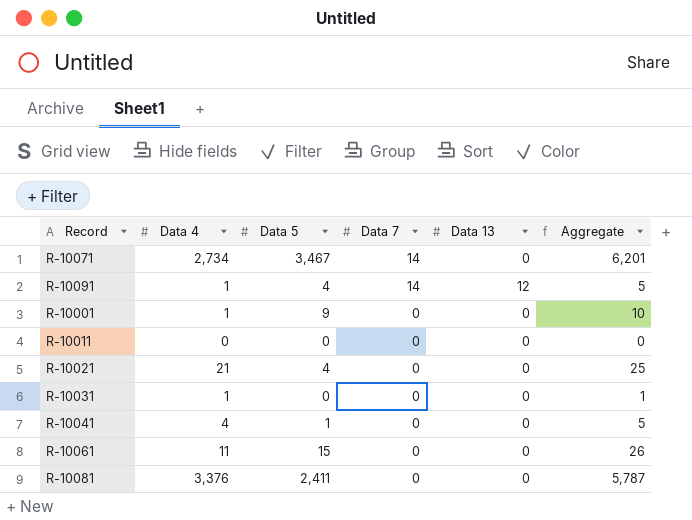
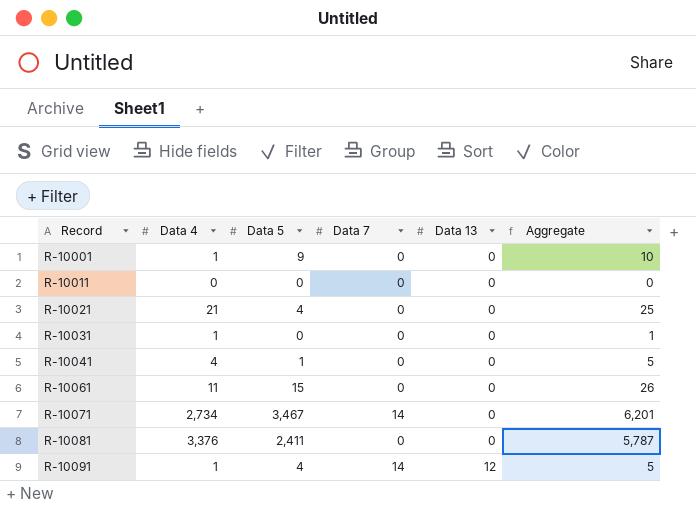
row order: Data 7 descending -> Record ascending

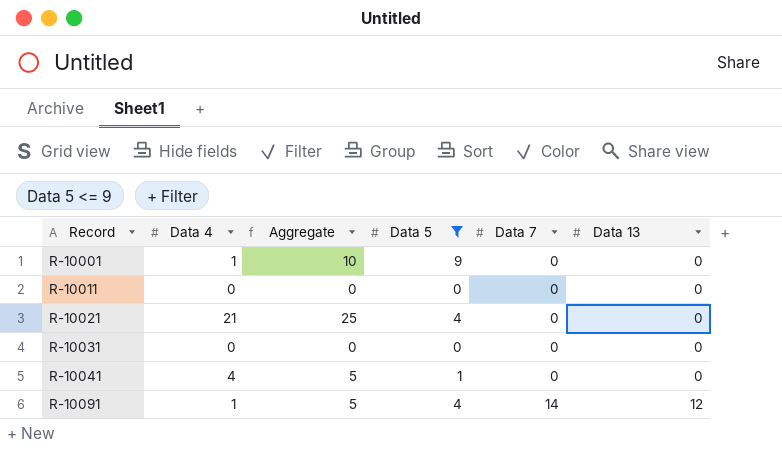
filter: none -> Data 5 <= 9
column Aggregate | position: 6 -> 3
R-10031 | Data 4: 1 -> 0
R-10031 | Aggregate: 1 -> 0

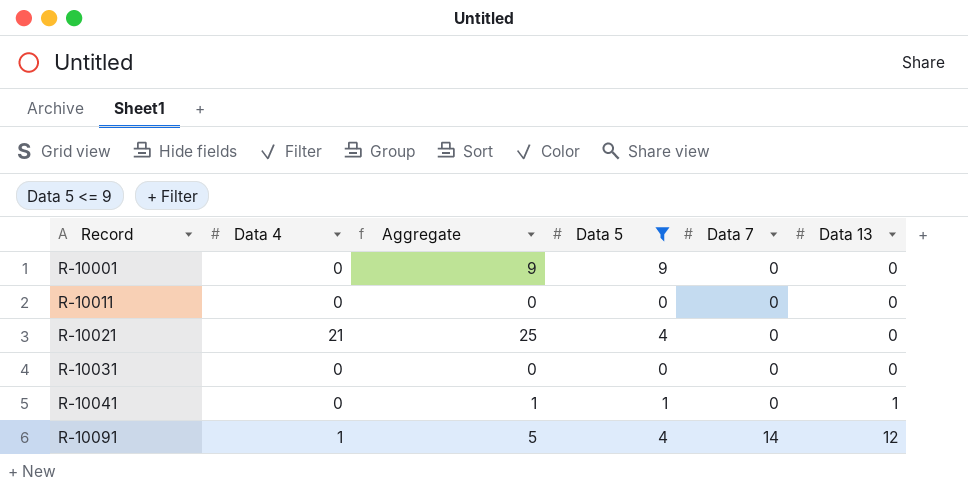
R-10001 | Data 4: 1 -> 0
R-10001 | Aggregate: 10 -> 9
R-10041 | Data 4: 4 -> 0
R-10041 | Aggregate: 5 -> 1
R-10041 | Data 13: 0 -> 1

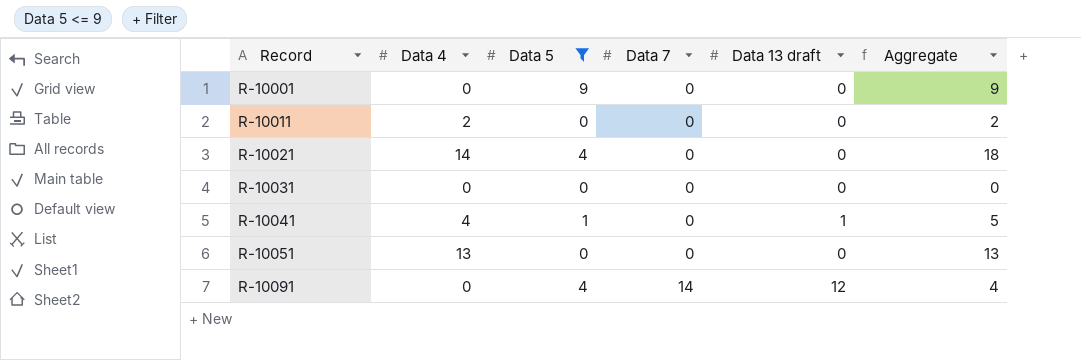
column name: Data 13 -> Data 13 draft
column Aggregate | position: 3 -> 6
R-10011 | Data 4: 0 -> 2
R-10011 | Aggregate: 0 -> 2
R-10021 | Data 4: 21 -> 14
R-10021 | Aggregate: 25 -> 18
R-10041 | Data 4: 0 -> 4
R-10041 | Aggregate: 1 -> 5
row R-10051: none -> 13 | 0 | 0 | 0 | 13
R-10091 | Data 4: 1 -> 0
R-10091 | Aggregate: 5 -> 4

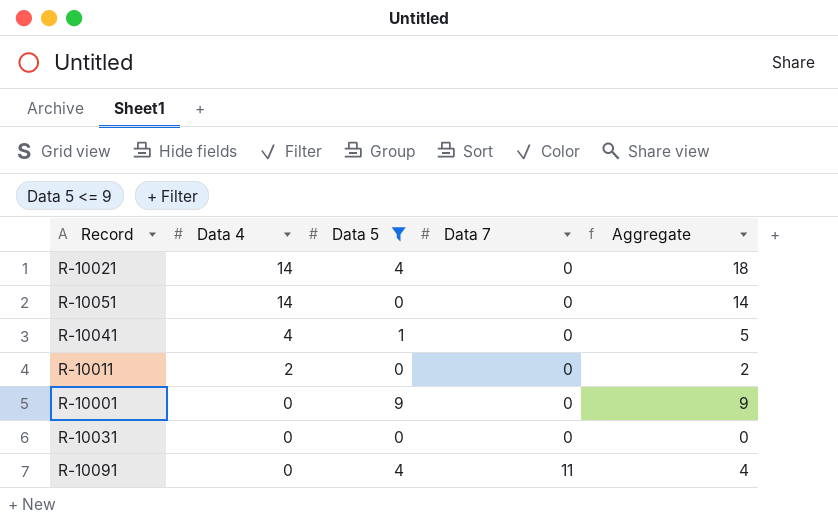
row order: Record ascending -> Data 4 descending
column Data 13 draft | position: 5 -> none
R-10051 | Data 4: 13 -> 14
R-10051 | Aggregate: 13 -> 14
R-10091 | Data 7: 14 -> 11

